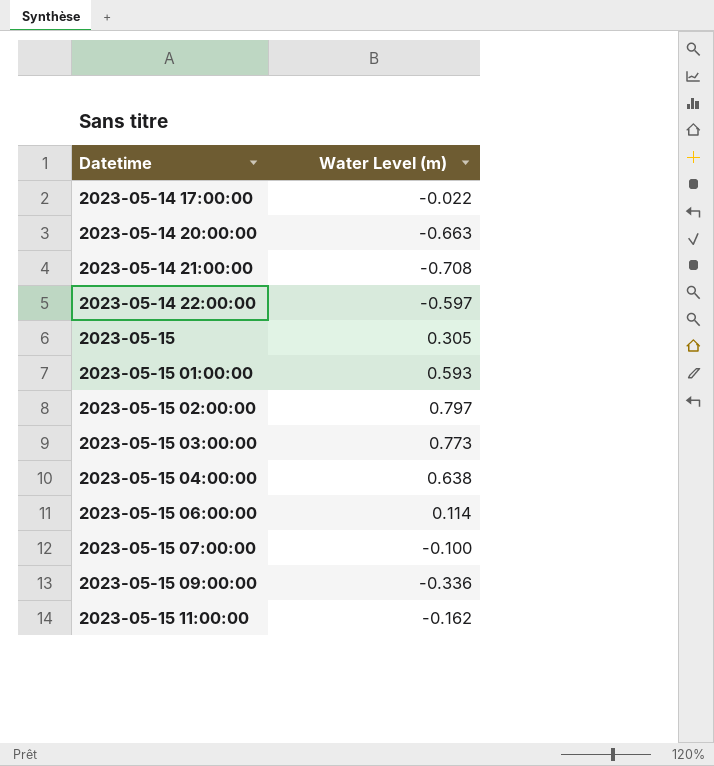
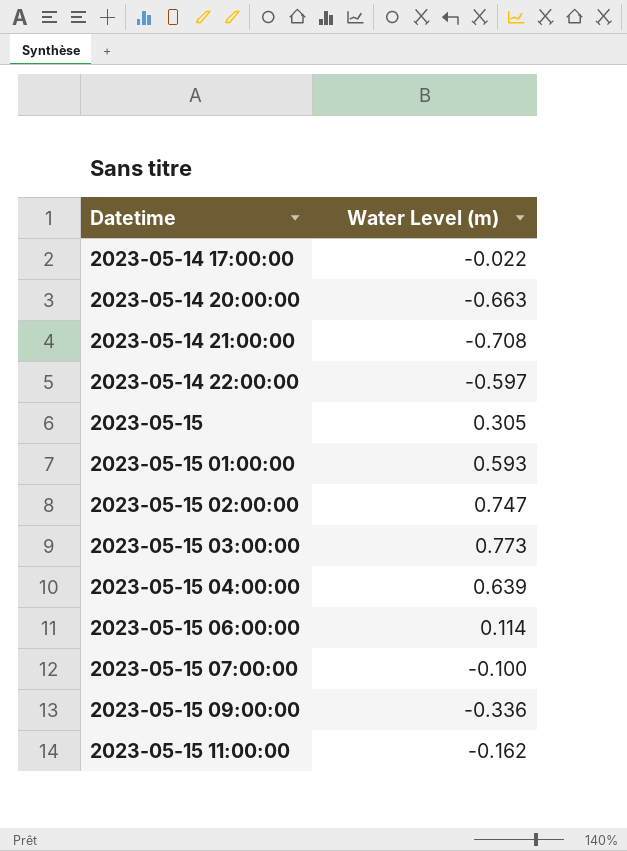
2023-05-15 02:00:00 | Water Level (m): 0.797 -> 0.747
2023-05-15 04:00:00 | Water Level (m): 0.638 -> 0.639

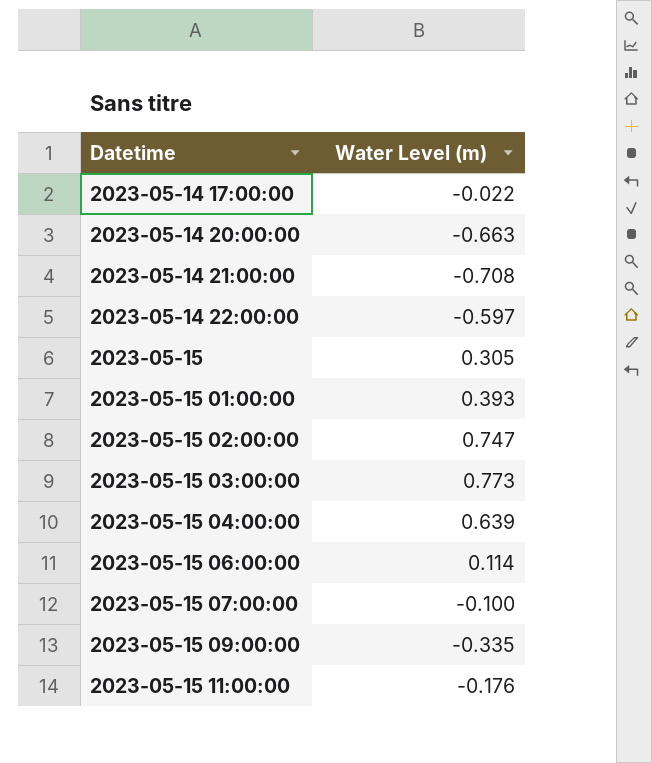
2023-05-15 01:00:00 | Water Level (m): 0.593 -> 0.393
2023-05-15 09:00:00 | Water Level (m): -0.336 -> -0.335
2023-05-15 11:00:00 | Water Level (m): -0.162 -> -0.176

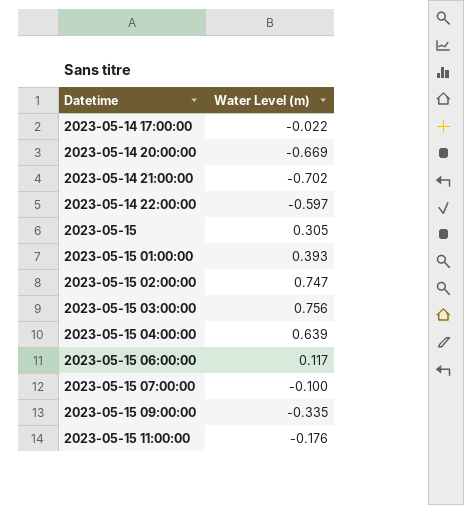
2023-05-14 20:00:00 | Water Level (m): -0.663 -> -0.669
2023-05-14 21:00:00 | Water Level (m): -0.708 -> -0.702
2023-05-15 03:00:00 | Water Level (m): 0.773 -> 0.756
2023-05-15 06:00:00 | Water Level (m): 0.114 -> 0.117

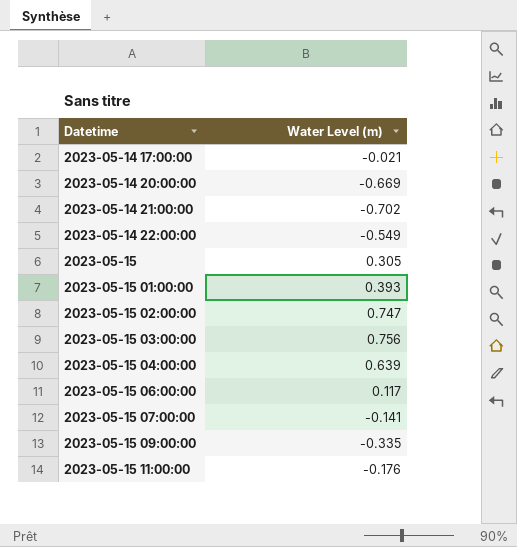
2023-05-14 17:00:00 | Water Level (m): -0.022 -> -0.021
2023-05-14 22:00:00 | Water Level (m): -0.597 -> -0.549
2023-05-15 07:00:00 | Water Level (m): -0.100 -> -0.141

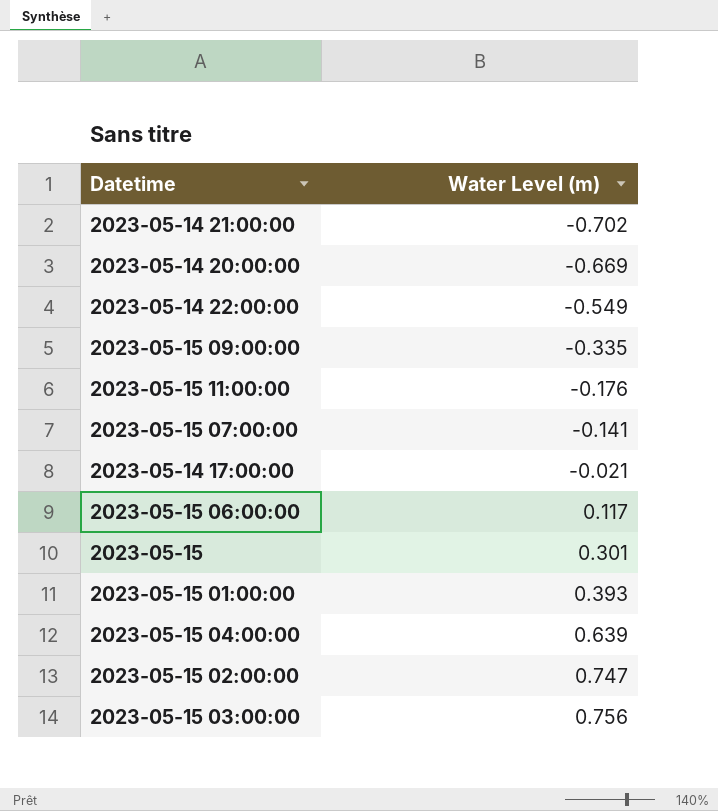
row order: Datetime ascending -> Water Level (m) ascending
2023-05-15 | Water Level (m): 0.305 -> 0.301

